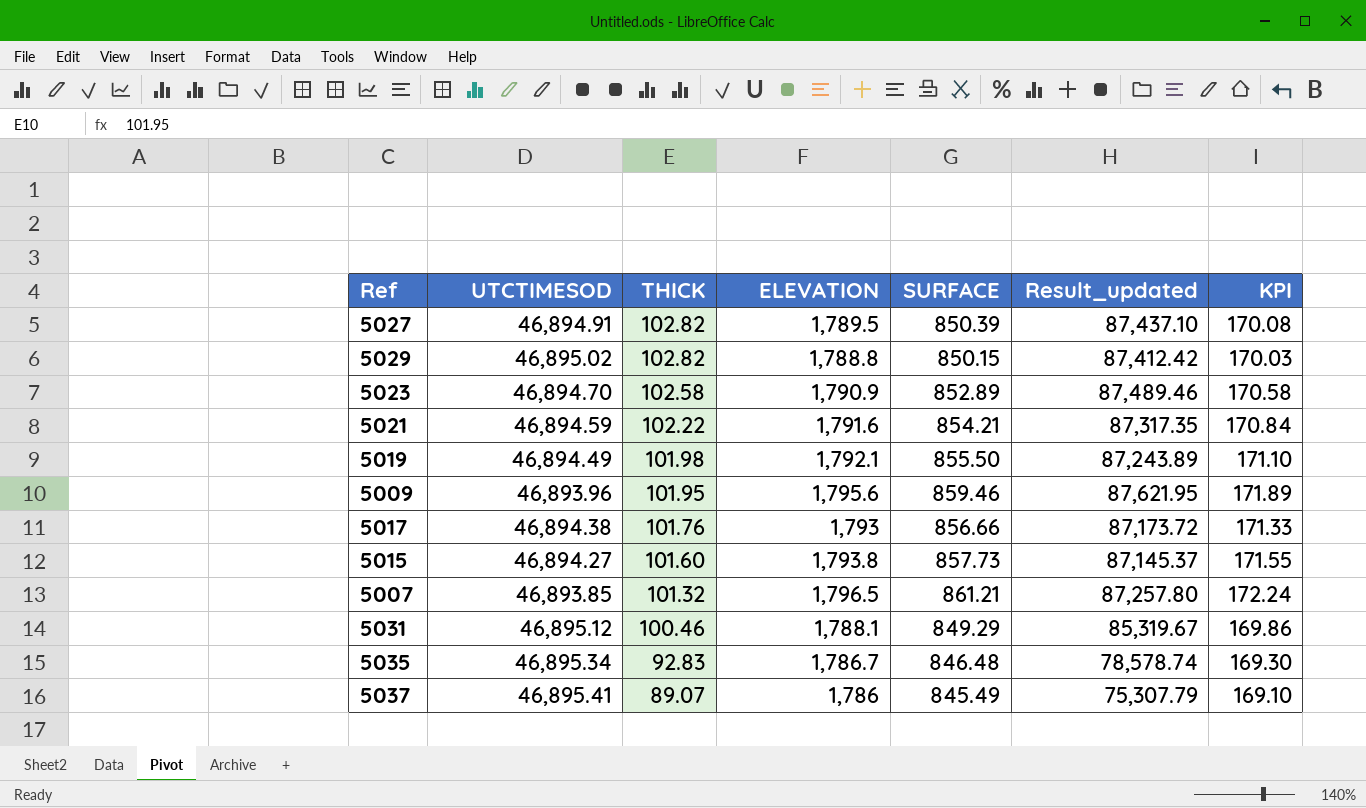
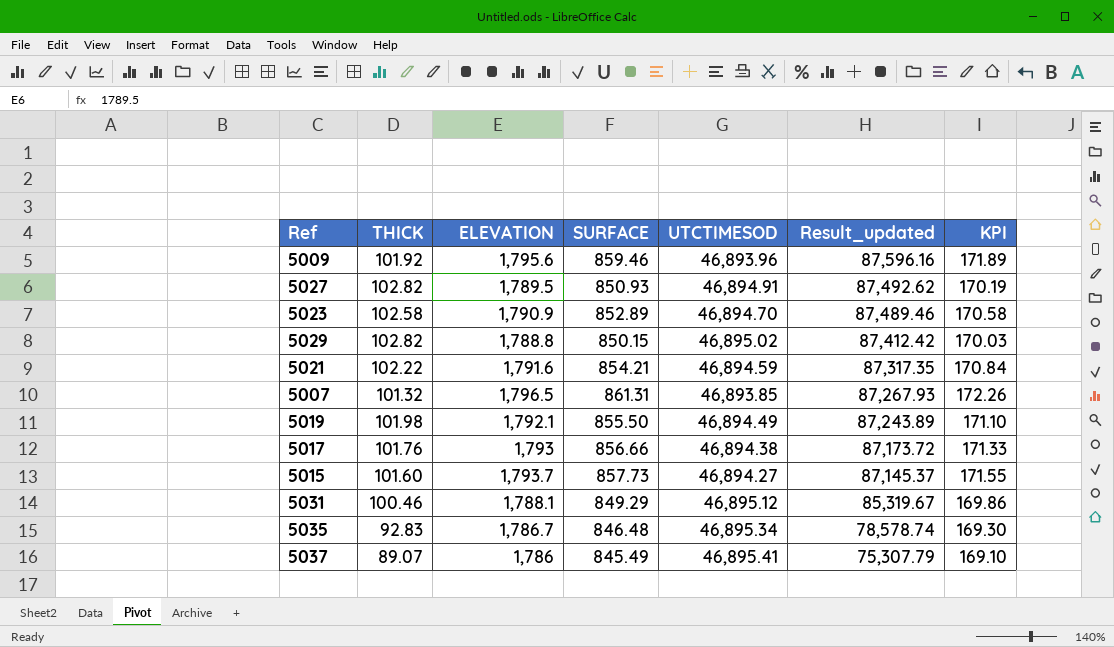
row order: THICK descending -> Result_updated descending
column UTCTIMESOD | position: 2 -> 5
5009 | THICK: 101.95 -> 101.92
5009 | Result_updated: 87,621.95 -> 87,596.16
5027 | SURFACE: 850.39 -> 850.93
5027 | Result_updated: 87,437.10 -> 87,492.62
5027 | KPI: 170.08 -> 170.19
5007 | SURFACE: 861.21 -> 861.31
5007 | Result_updated: 87,257.80 -> 87,267.93
5007 | KPI: 172.24 -> 172.26
5015 | ELEVATION: 1,793.8 -> 1,793.7

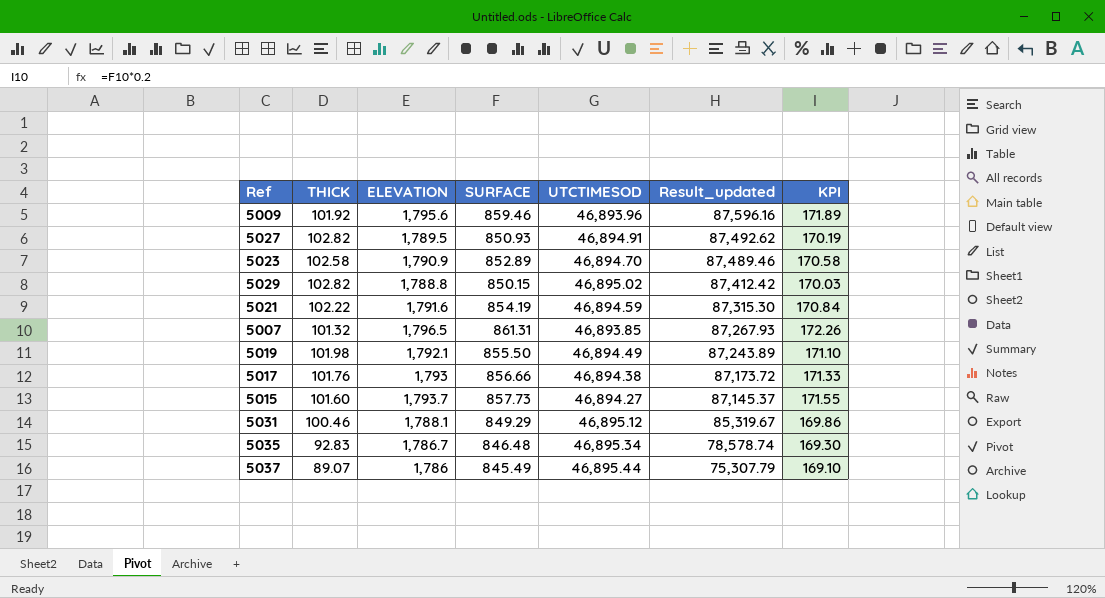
5021 | SURFACE: 854.21 -> 854.19
5021 | Result_updated: 87,317.35 -> 87,315.30
5037 | UTCTIMESOD: 46,895.41 -> 46,895.44

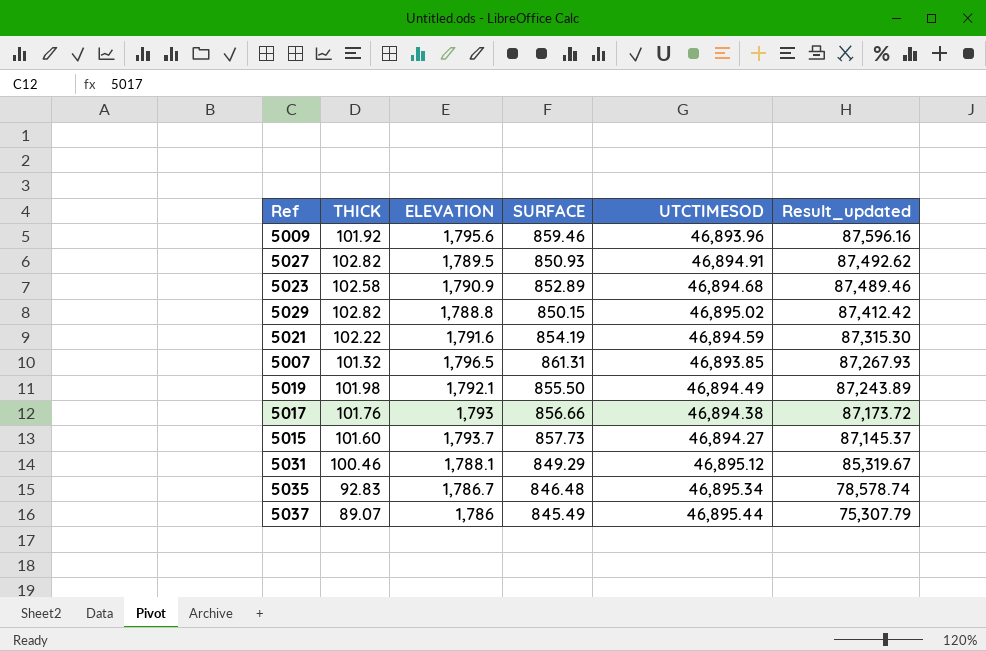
column KPI | formula: [SURFACE] * 0.2 -> none
5023 | UTCTIMESOD: 46,894.70 -> 46,894.68

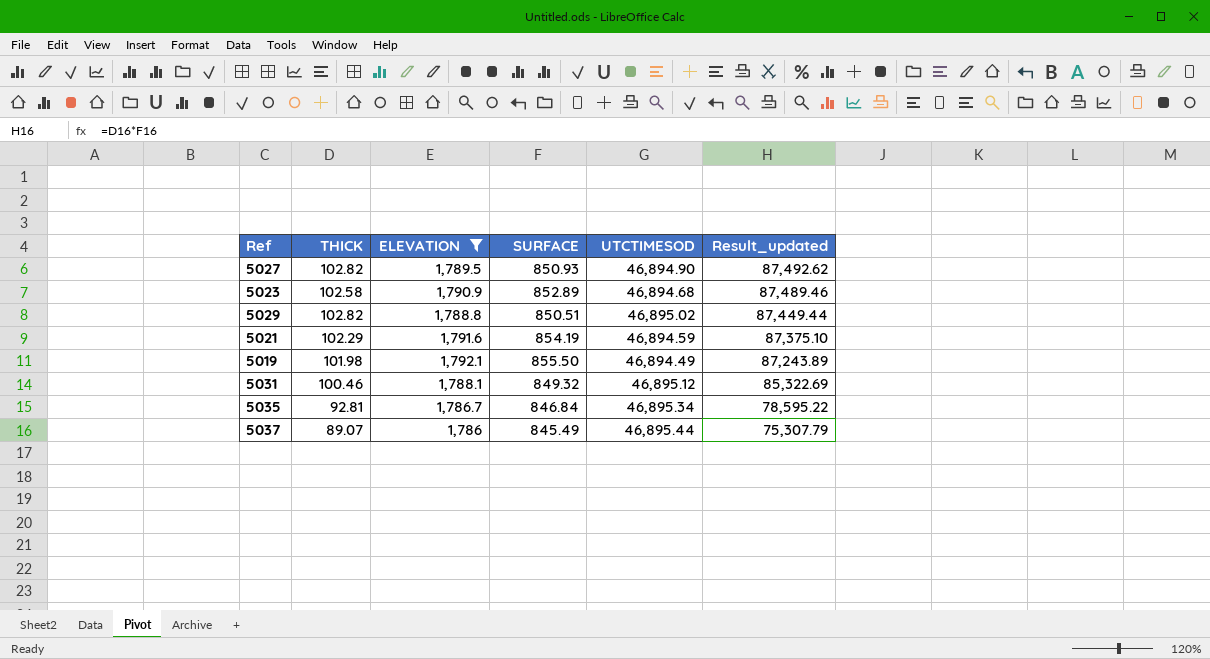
filter: none -> ELEVATION <= 1,792.1
5027 | UTCTIMESOD: 46,894.91 -> 46,894.90
5029 | SURFACE: 850.15 -> 850.51
5029 | Result_updated: 87,412.42 -> 87,449.44
5021 | THICK: 102.22 -> 102.29
5021 | Result_updated: 87,315.30 -> 87,375.10
5031 | SURFACE: 849.29 -> 849.32
5031 | Result_updated: 85,319.67 -> 85,322.69
5035 | THICK: 92.83 -> 92.81
5035 | SURFACE: 846.48 -> 846.84
5035 | Result_updated: 78,578.74 -> 78,595.22

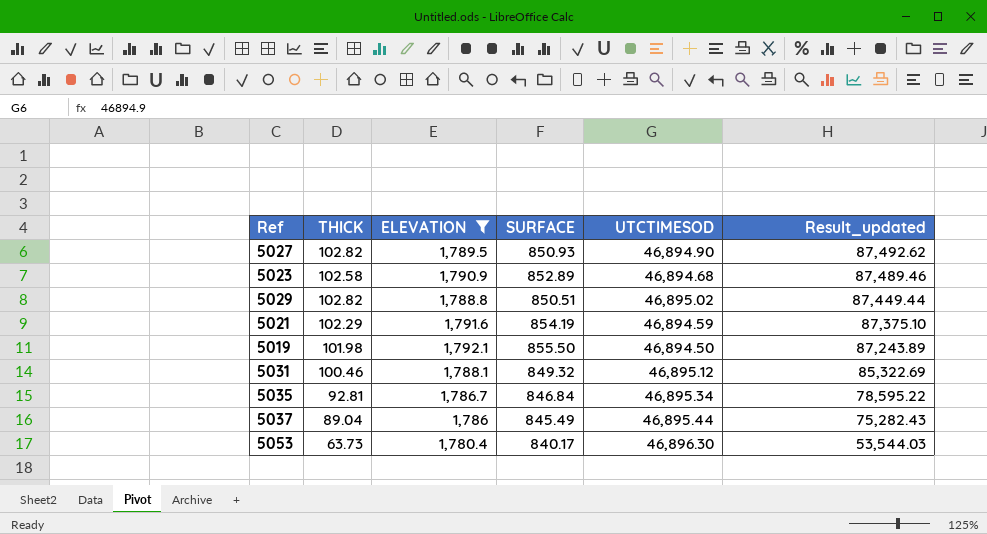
5019 | UTCTIMESOD: 46,894.49 -> 46,894.50
5037 | THICK: 89.07 -> 89.04
5037 | Result_updated: 75,307.79 -> 75,282.43
row 5053: none -> 63.73 | 1,780.4 | 840.17 | 46,896.30 | 53,544.03

